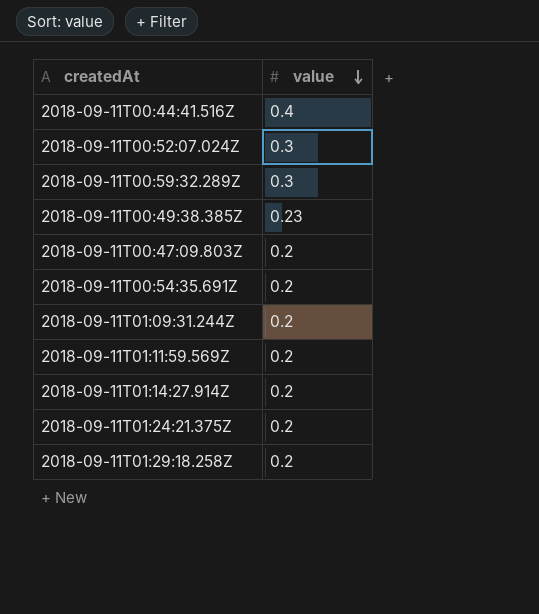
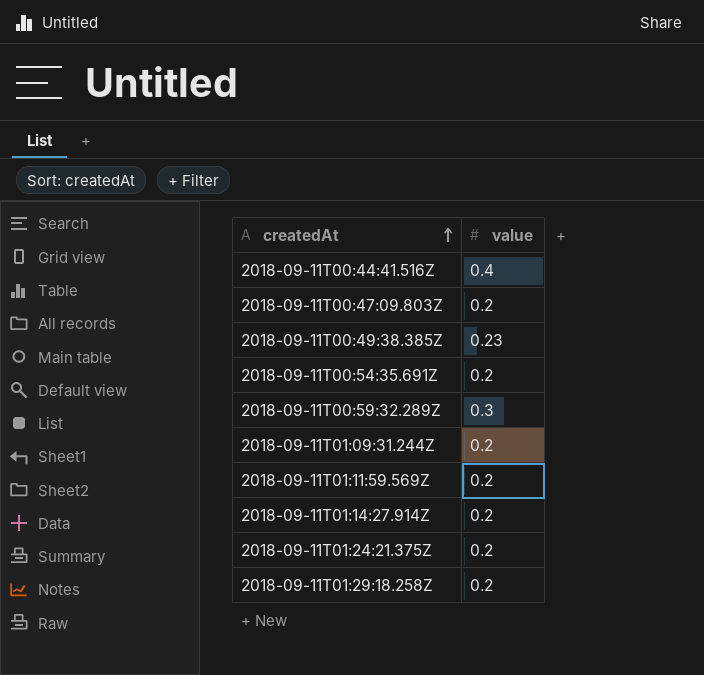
row order: value descending -> createdAt ascending
row 2018-09-11T00:52:07.024Z: 0.3 -> none

